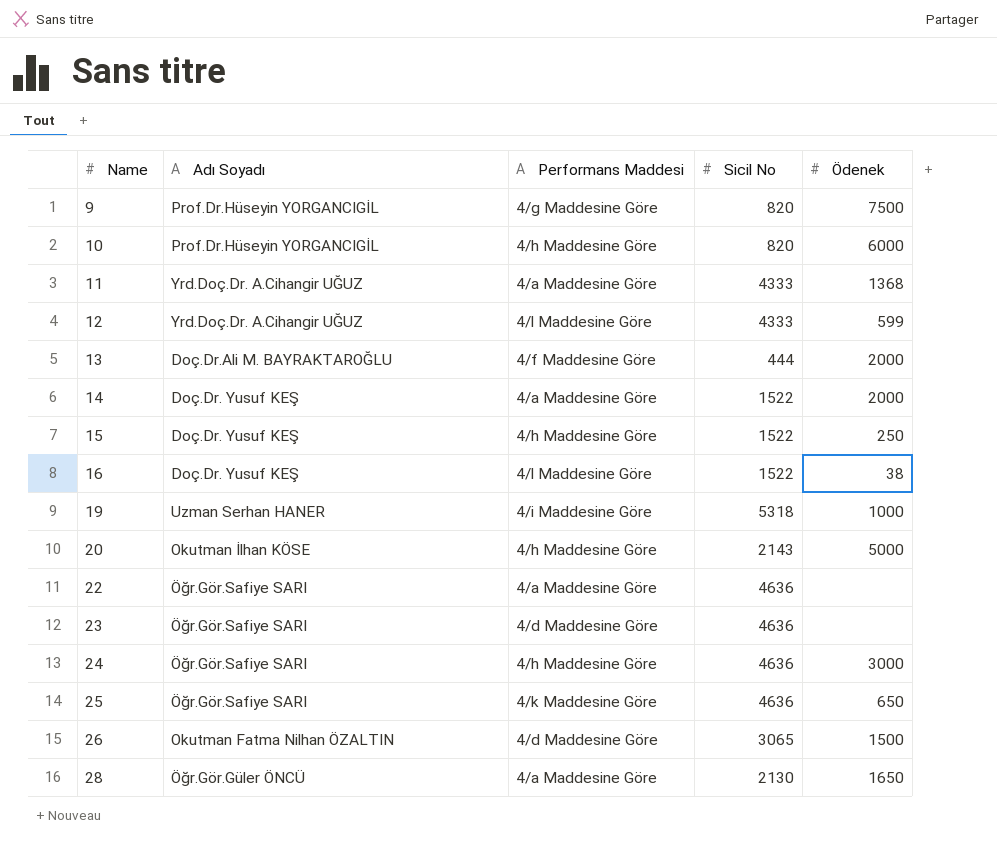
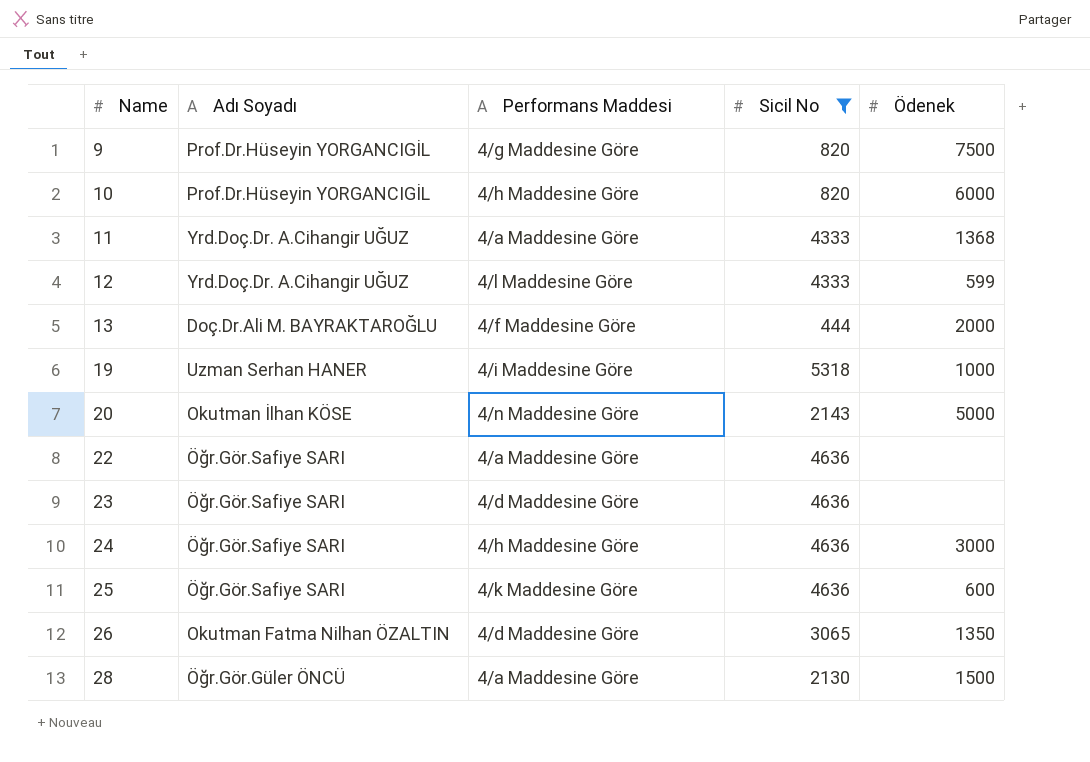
filter: none -> Sicil No != 1522
20 | Performans Maddesi: 4/h Maddesine Göre -> 4/n Maddesine Göre
25 | Ödenek: 650 -> 600
26 | Ödenek: 1500 -> 1350
28 | Ödenek: 1650 -> 1500

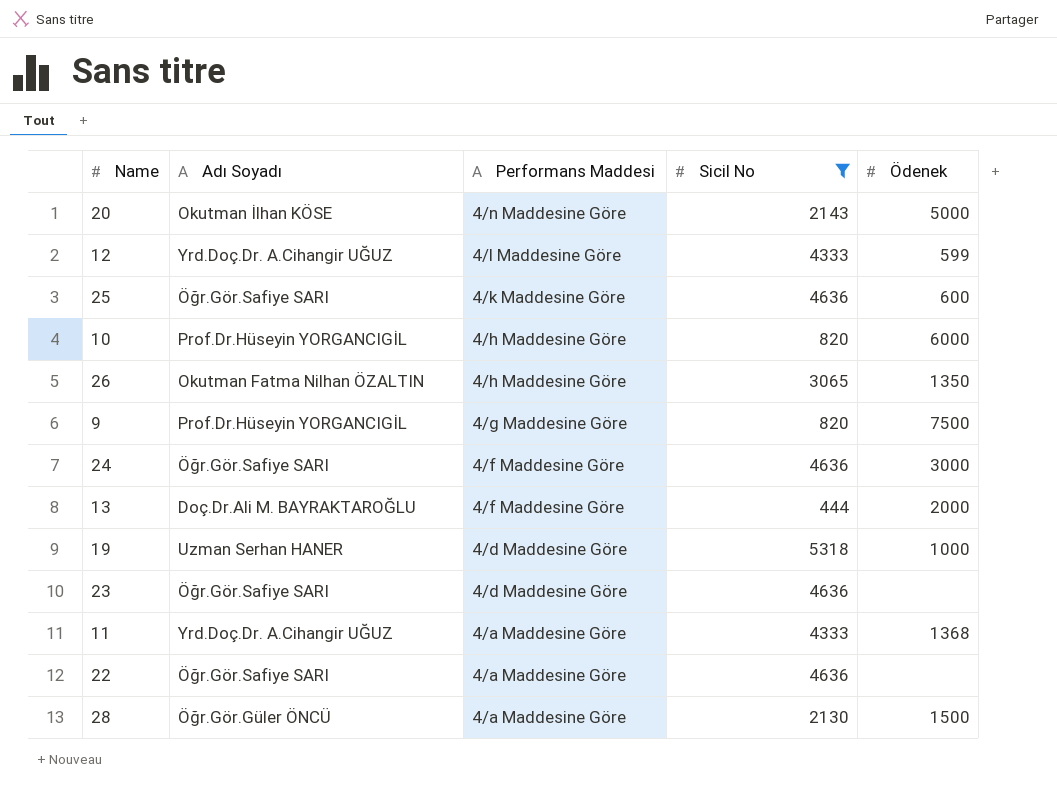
row order: Name ascending -> Performans Maddesi descending
26 | Performans Maddesi: 4/d Maddesine Göre -> 4/h Maddesine Göre
24 | Performans Maddesi: 4/h Maddesine Göre -> 4/f Maddesine Göre
19 | Performans Maddesi: 4/i Maddesine Göre -> 4/d Maddesine Göre

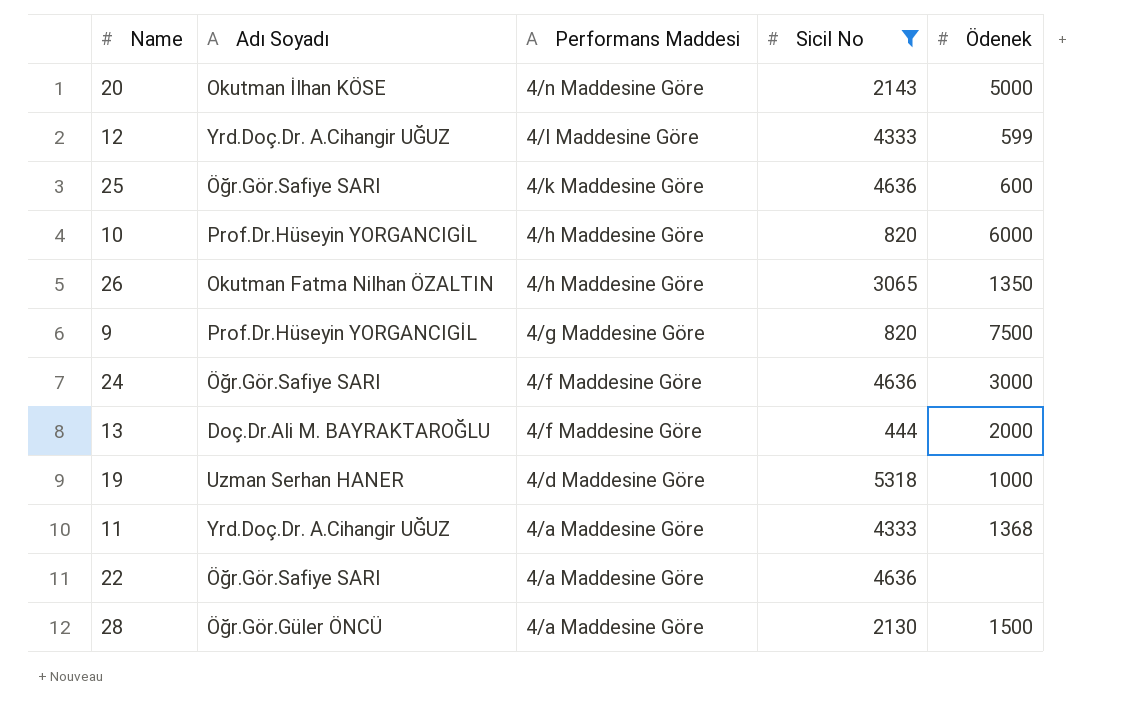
row 23: Öğr.Gör.Safiye SARI | 4/d Maddesine Göre | 4636 | none -> none

